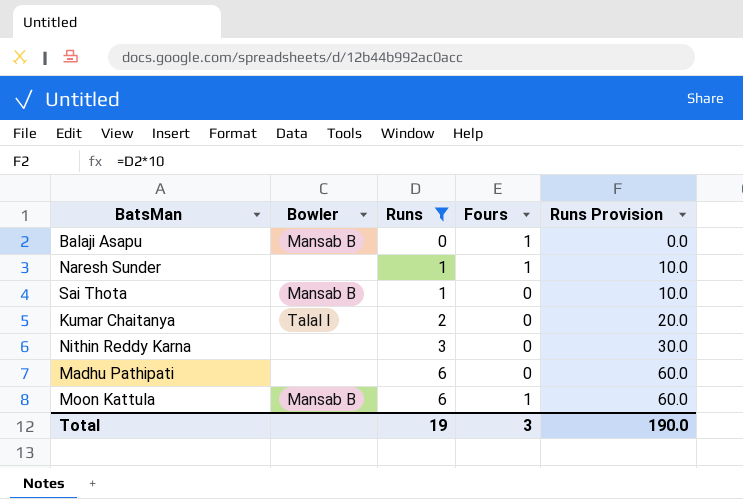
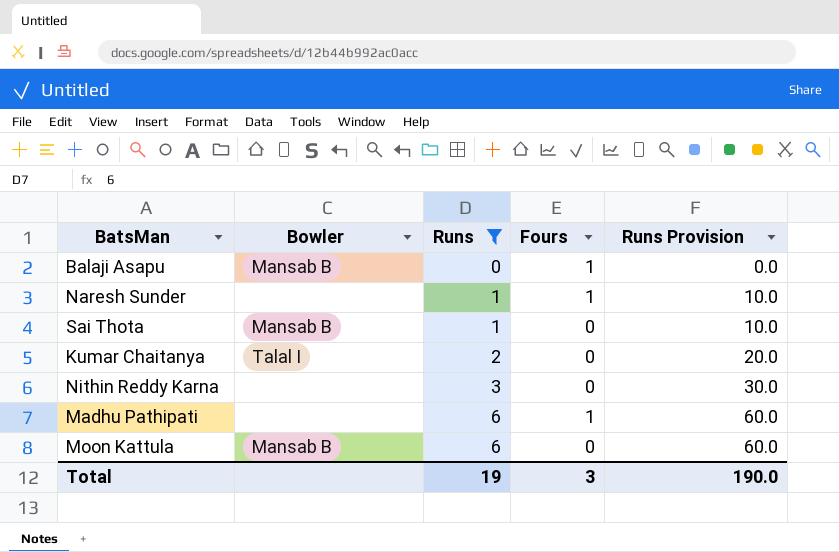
Madhu Pathipati | Fours: 0 -> 1
Moon Kattula | Fours: 1 -> 0

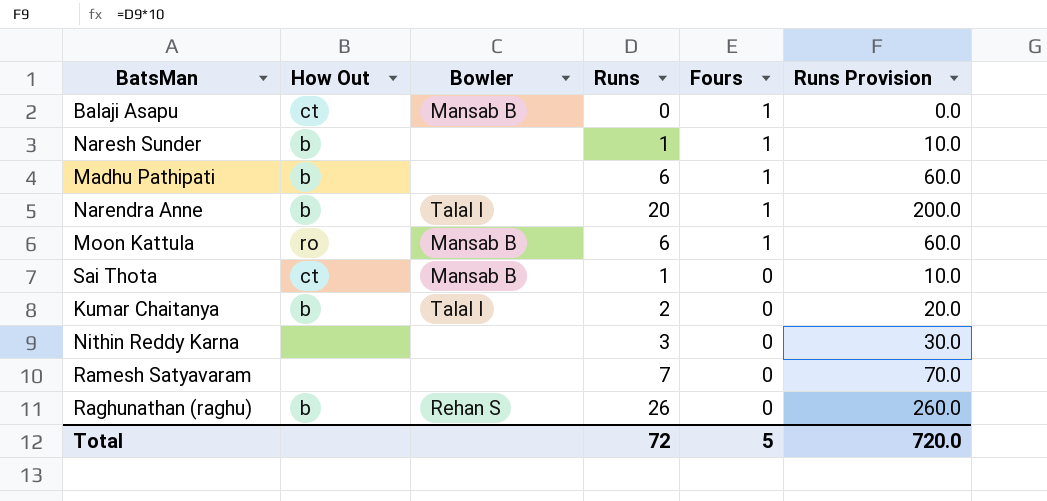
filter: Runs <= 6 -> none
row order: Runs ascending -> Fours descending
column How Out | position: none -> 2
Moon Kattula | Fours: 0 -> 1
Total | Runs: 19 -> 72
Total | Fours: 3 -> 5
Total | Runs Provision: 190.0 -> 720.0

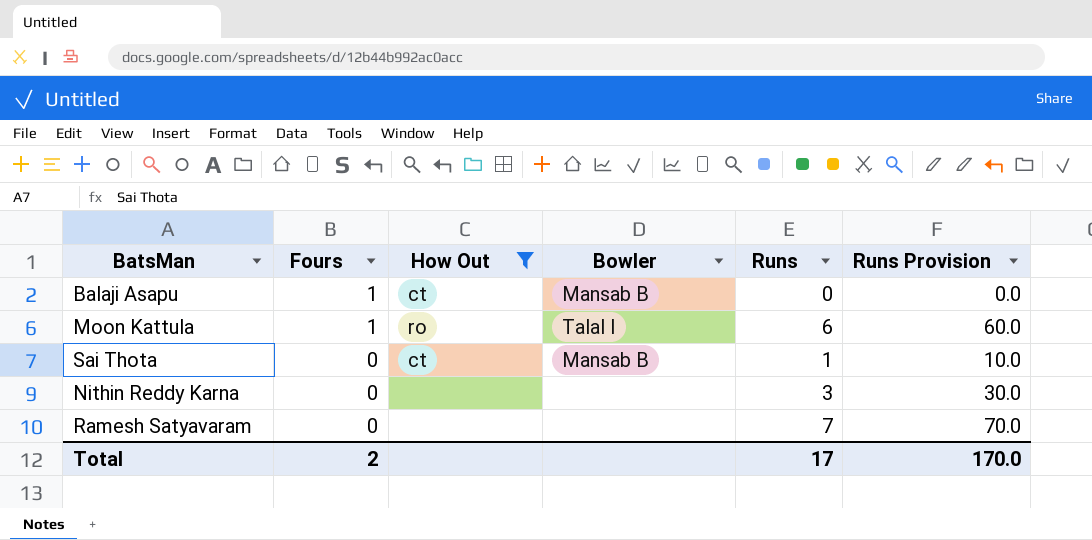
filter: none -> How Out != b
column Fours | position: 5 -> 2
Moon Kattula | Bowler: Mansab B -> Talal I
Total | Fours: 5 -> 2
Total | Runs: 72 -> 17
Total | Runs Provision: 720.0 -> 170.0

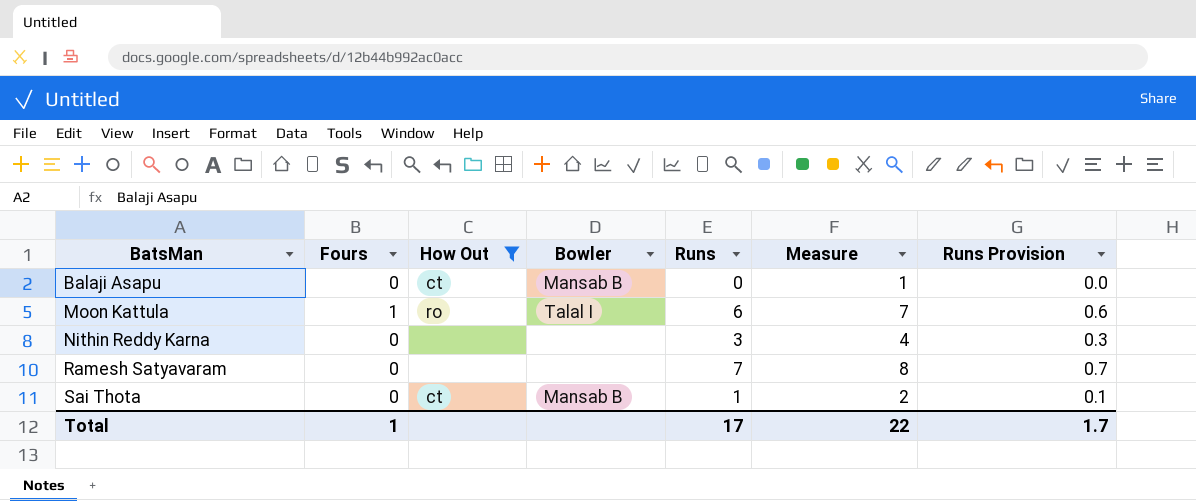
row order: Fours descending -> BatsMan ascending
column Measure | formula: none -> [Runs] + 1
column Runs Provision | formula: [Runs] * 10 -> [Runs] * 0.1
Balaji Asapu | Fours: 1 -> 0
Total | Fours: 2 -> 1
Total | Runs Provision: 170.0 -> 1.7

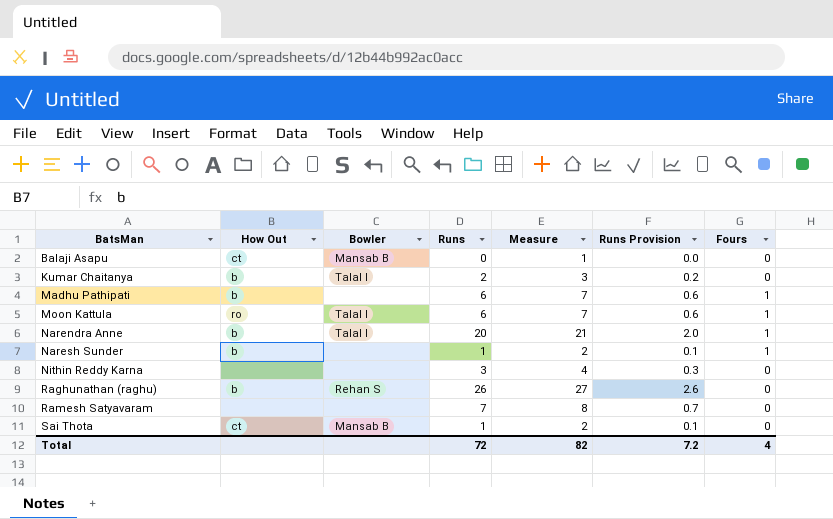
filter: How Out != b -> none
column Fours | position: 2 -> 7
Total | Runs: 17 -> 72
Total | Measure: 22 -> 82
Total | Runs Provision: 1.7 -> 7.2
Total | Fours: 1 -> 4

